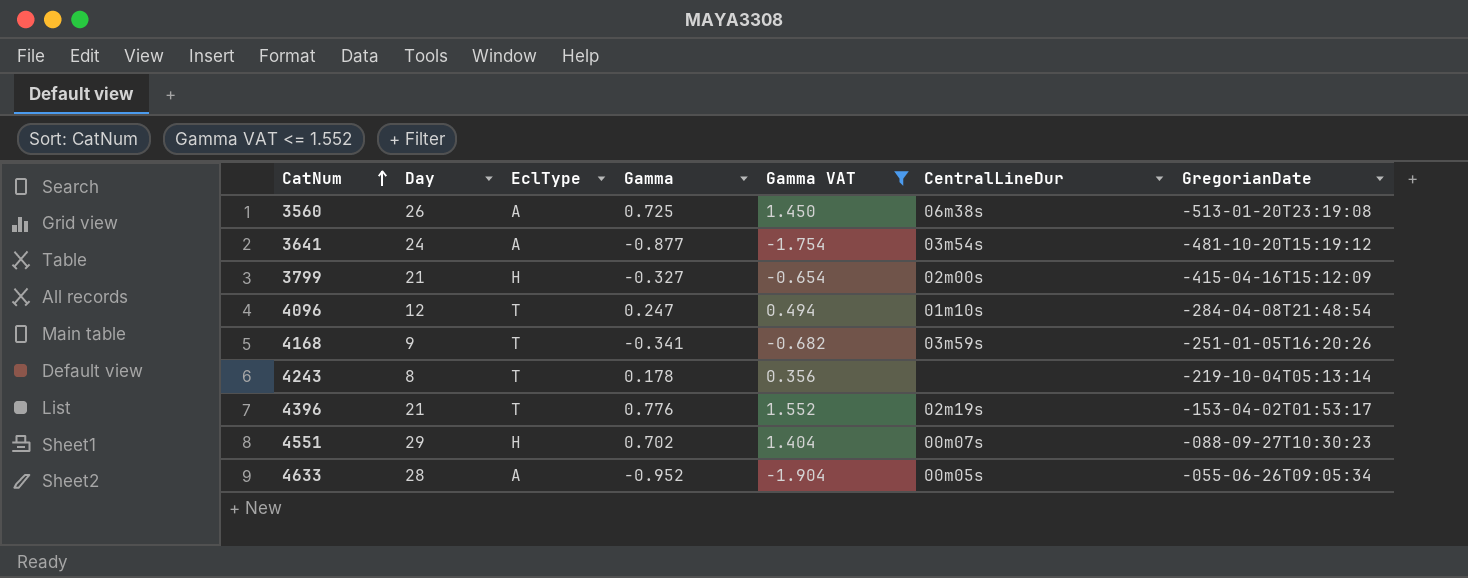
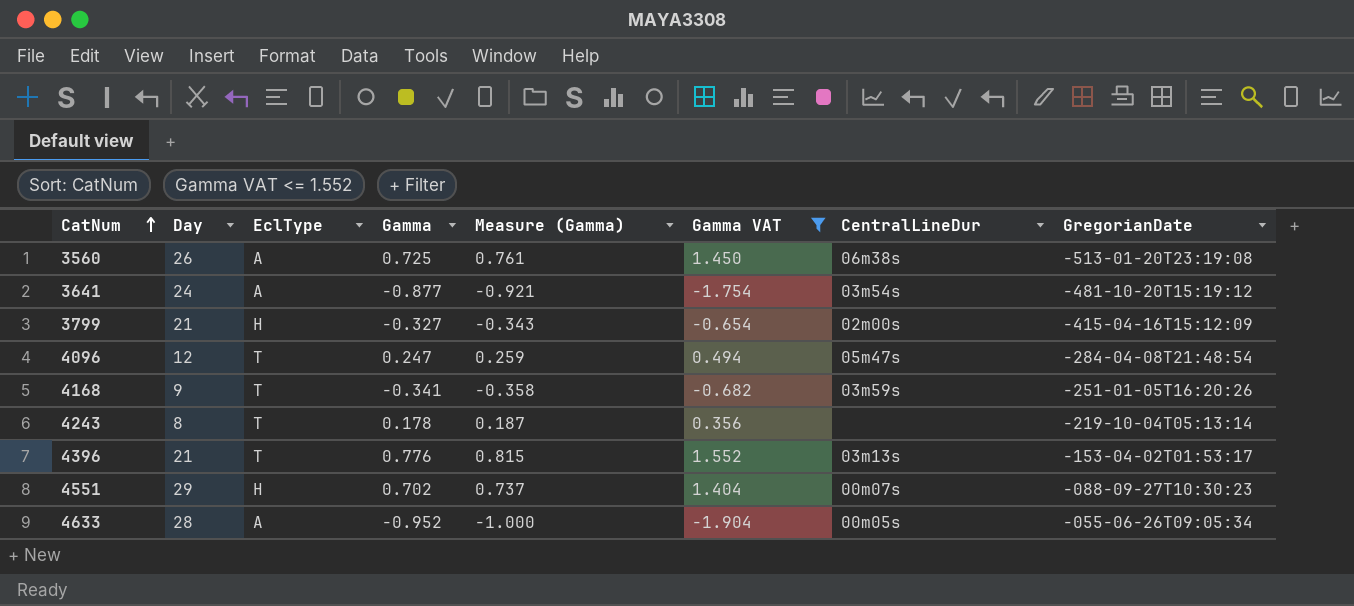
column Measure (Gamma) | formula: none -> [Gamma] * 1.05
4096 | CentralLineDur: 01m10s -> 05m47s
4396 | CentralLineDur: 02m19s -> 03m13s

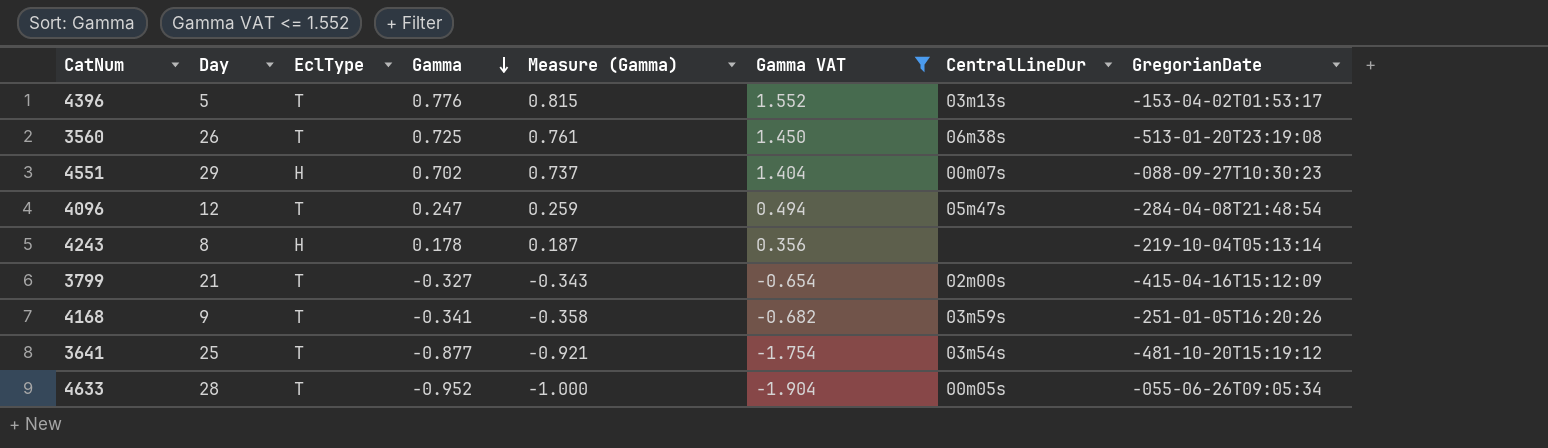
row order: CatNum ascending -> Gamma descending
4396 | Day: 21 -> 5
3560 | EclType: A -> T
4243 | EclType: T -> H
3799 | EclType: H -> T
3641 | Day: 24 -> 25
3641 | EclType: A -> T
4633 | EclType: A -> T

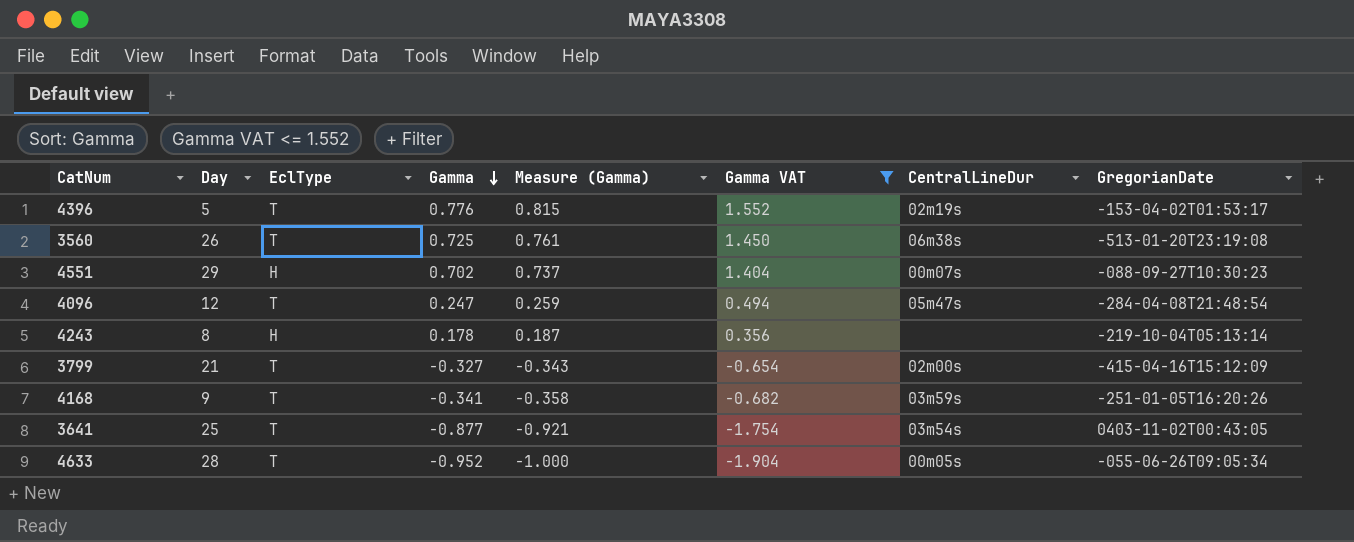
4396 | CentralLineDur: 03m13s -> 02m19s
3641 | GregorianDate: -481-10-20T15:19:12 -> 0403-11-02T00:43:05

